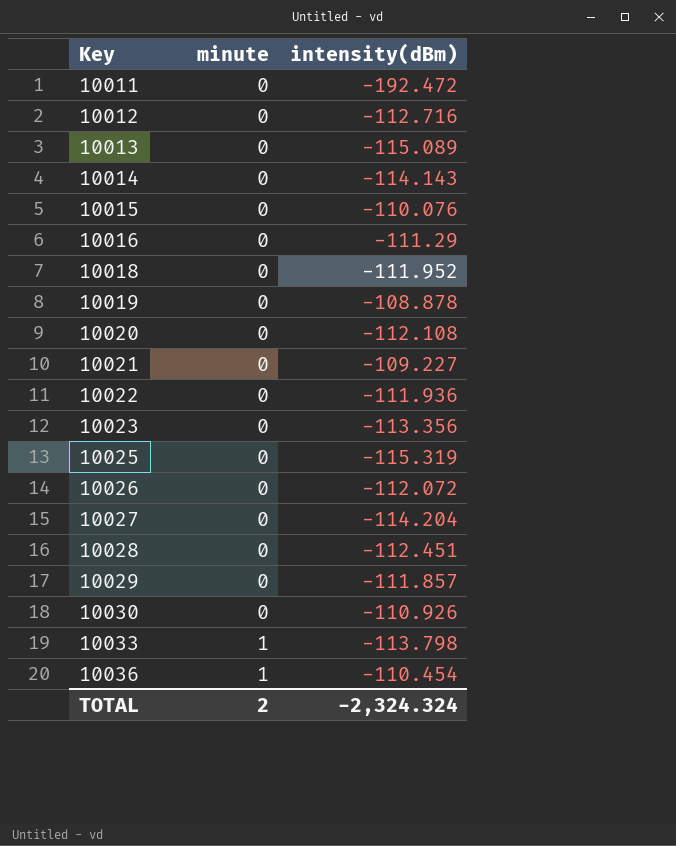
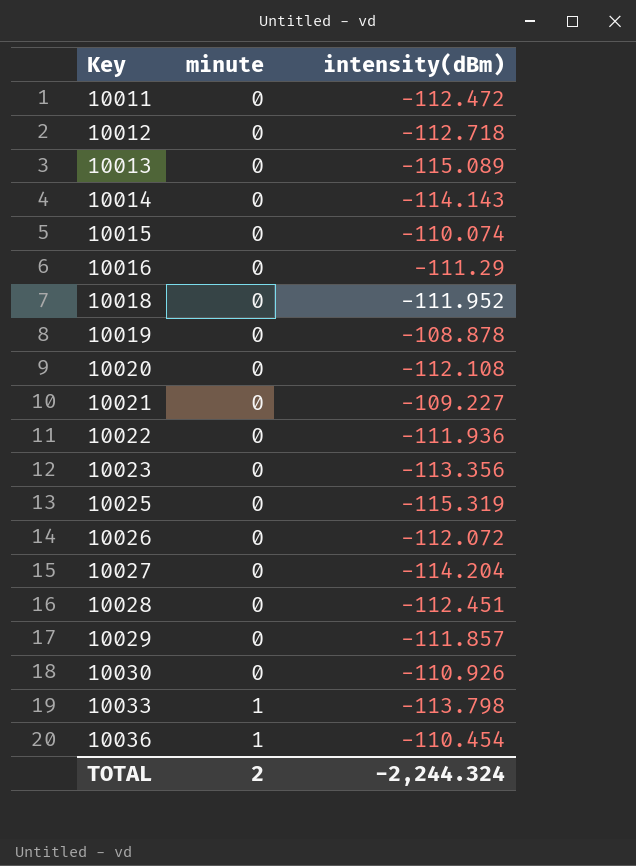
10011 | intensity(dBm): -192.472 -> -112.472
10012 | intensity(dBm): -112.716 -> -112.718
10015 | intensity(dBm): -110.076 -> -110.074
TOTAL | intensity(dBm): -2,324.324 -> -2,244.324

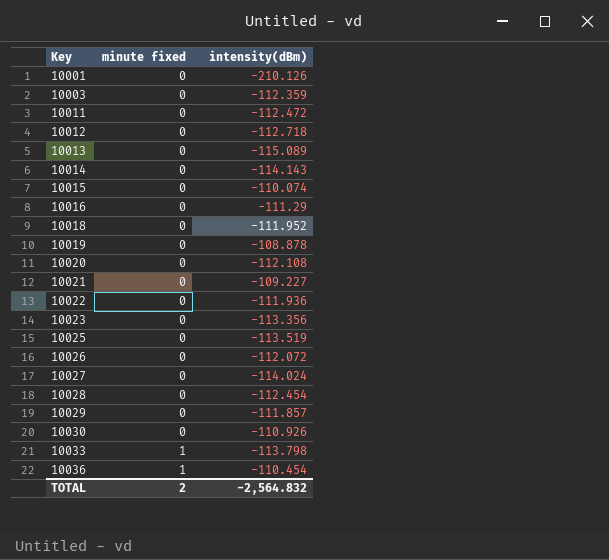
column name: minute -> minute fixed
row 10001: none -> 0 | -210.126
row 10003: none -> 0 | -112.359
10025 | intensity(dBm): -115.319 -> -113.519
10027 | intensity(dBm): -114.204 -> -114.024
10028 | intensity(dBm): -112.451 -> -112.454
TOTAL | intensity(dBm): -2,244.324 -> -2,564.832

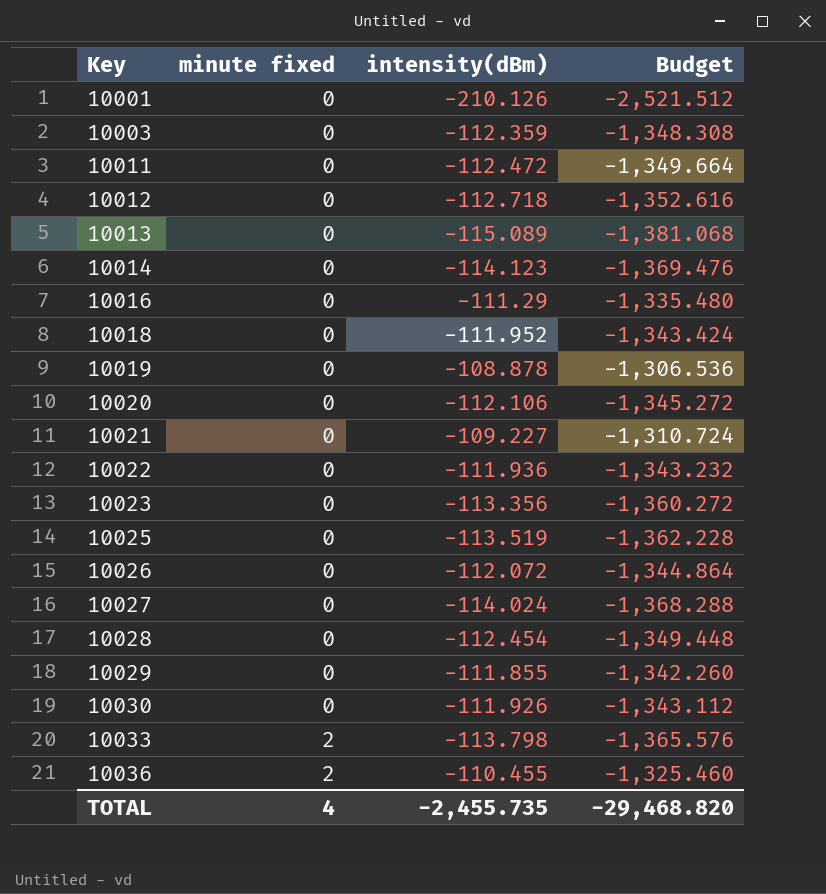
column Budget | formula: none -> [intensity(dBm)] * 12
row 10015: 0 | -110.074 -> none
10014 | intensity(dBm): -114.143 -> -114.123
10020 | intensity(dBm): -112.108 -> -112.106
10029 | intensity(dBm): -111.857 -> -111.855
10030 | intensity(dBm): -110.926 -> -111.926
10033 | minute fixed: 1 -> 2
10036 | minute fixed: 1 -> 2
10036 | intensity(dBm): -110.454 -> -110.455
TOTAL | minute fixed: 2 -> 4
TOTAL | intensity(dBm): -2,564.832 -> -2,455.735

